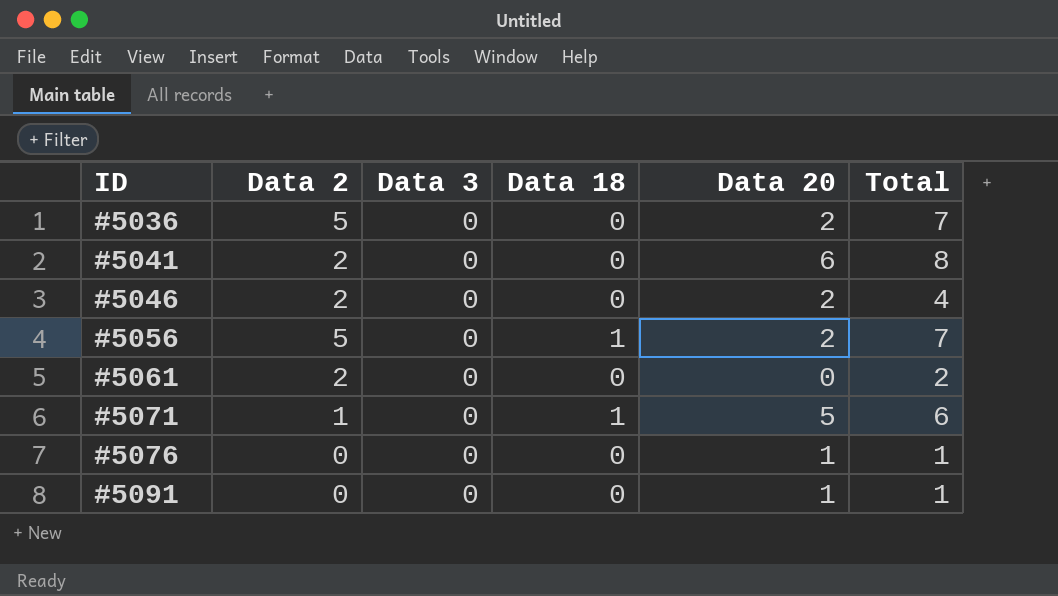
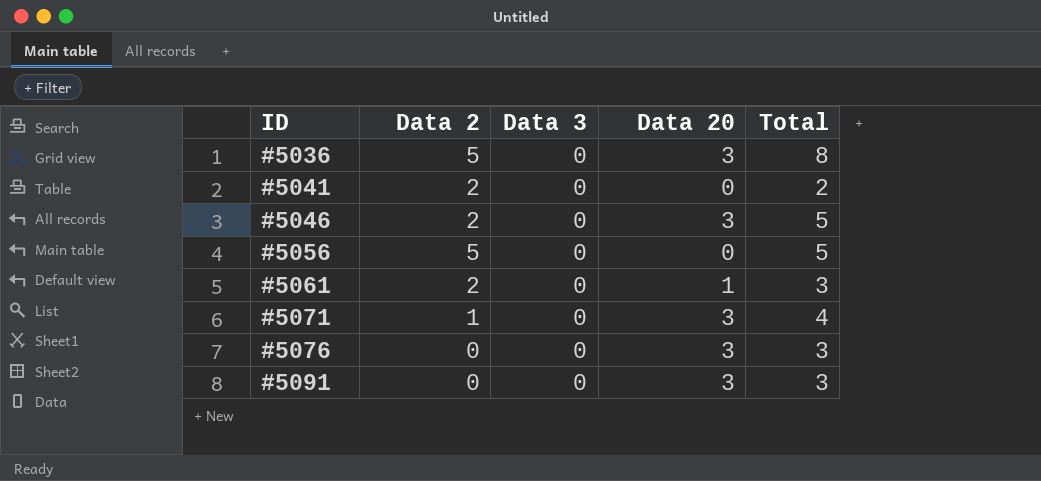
column Data 18 | position: 4 -> none
#5036 | Data 20: 2 -> 3
#5036 | Total: 7 -> 8
#5041 | Data 20: 6 -> 0
#5041 | Total: 8 -> 2
#5046 | Data 20: 2 -> 3
#5046 | Total: 4 -> 5
#5056 | Data 20: 2 -> 0
#5056 | Total: 7 -> 5
#5061 | Data 20: 0 -> 1
#5061 | Total: 2 -> 3
#5071 | Data 20: 5 -> 3
#5071 | Total: 6 -> 4
#5076 | Data 20: 1 -> 3
#5076 | Total: 1 -> 3
#5091 | Data 20: 1 -> 3
#5091 | Total: 1 -> 3

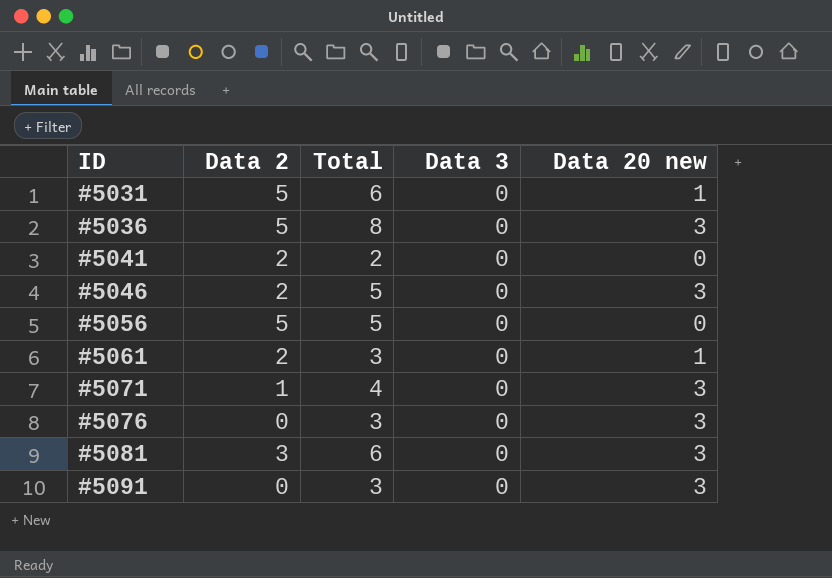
column Total | position: 5 -> 3
column name: Data 20 -> Data 20 new
row #5031: none -> 5 | 6 | 0 | 1
row #5081: none -> 3 | 6 | 0 | 3

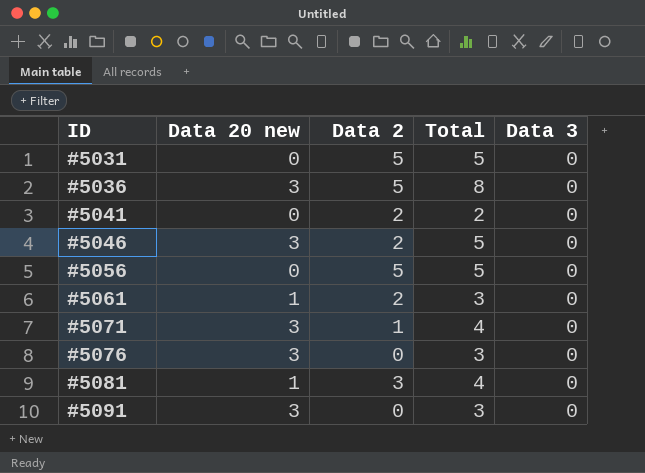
column Data 20 new | position: 5 -> 2
#5031 | Data 20 new: 1 -> 0
#5031 | Total: 6 -> 5
#5081 | Data 20 new: 3 -> 1
#5081 | Total: 6 -> 4

